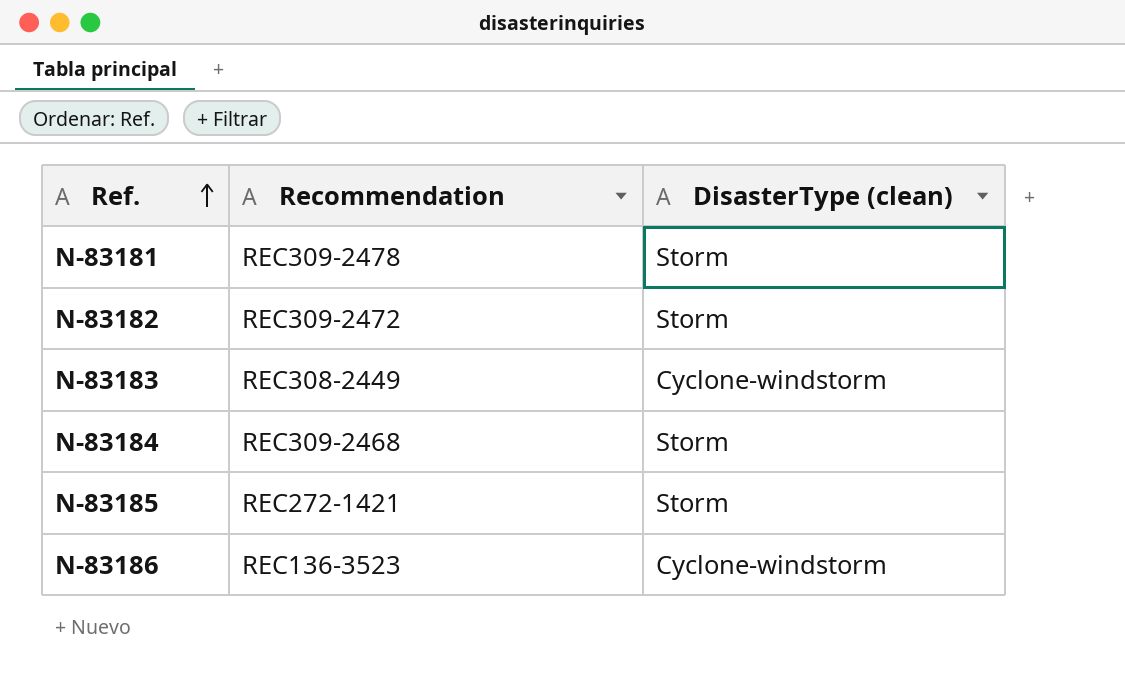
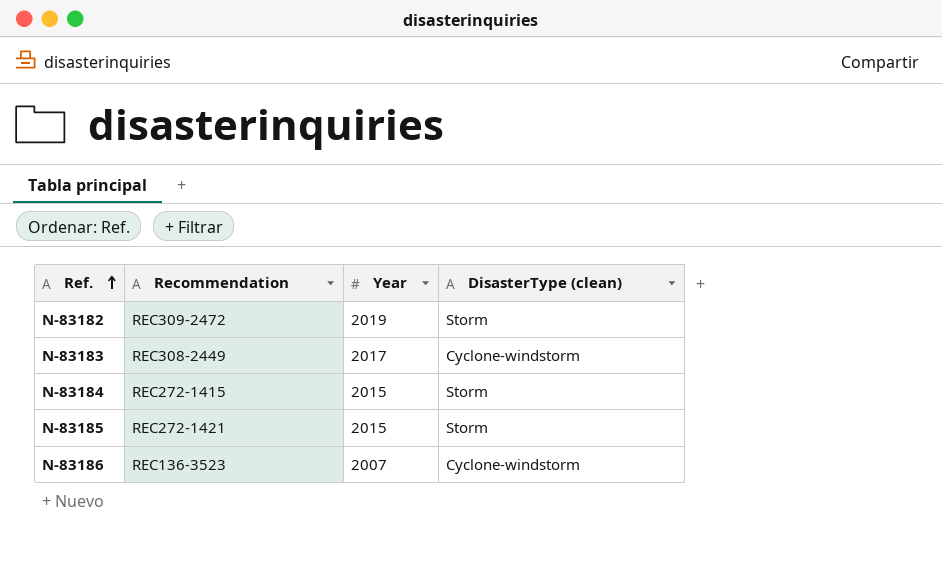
column Year | position: none -> 3
row N-83181: REC309-2478 | Storm -> none
N-83184 | Recommendation: REC309-2468 -> REC272-1415

